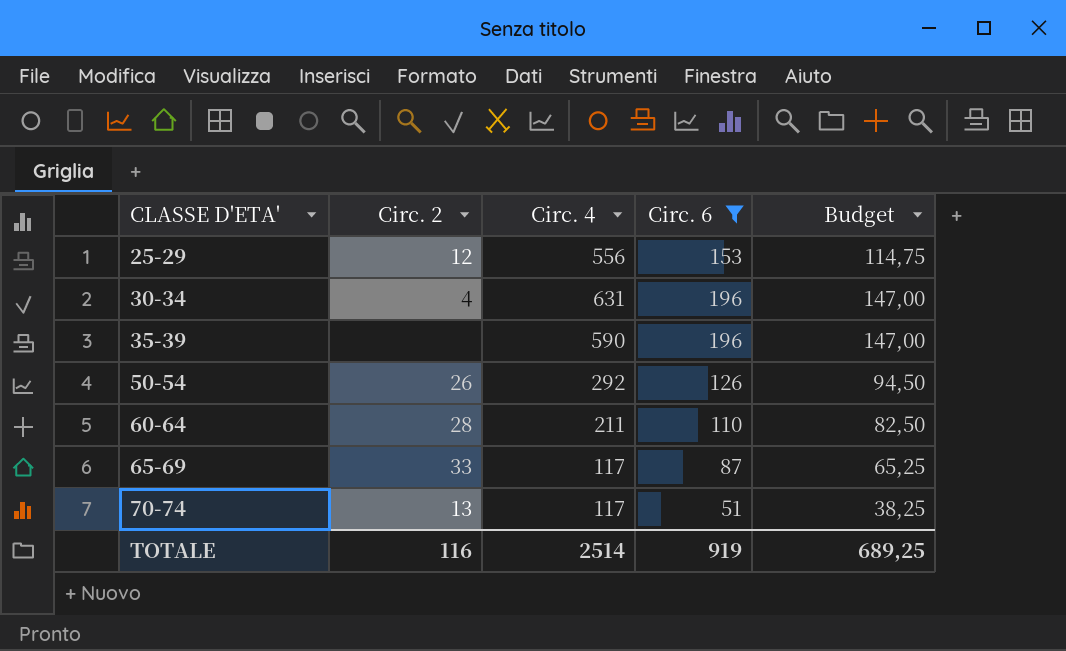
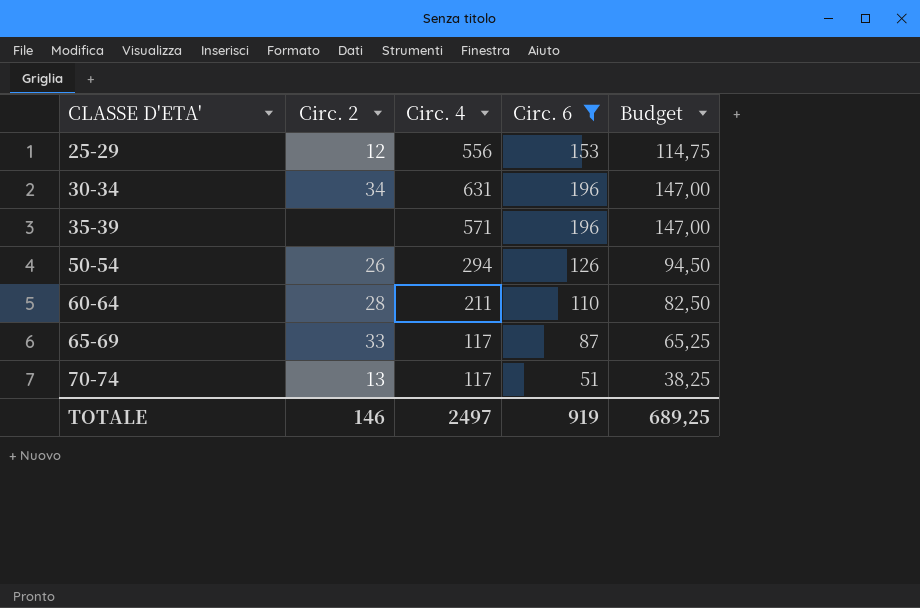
30-34 | Circ. 2: 4 -> 34
35-39 | Circ. 4: 590 -> 571
50-54 | Circ. 4: 292 -> 294
TOTALE | Circ. 2: 116 -> 146
TOTALE | Circ. 4: 2514 -> 2497

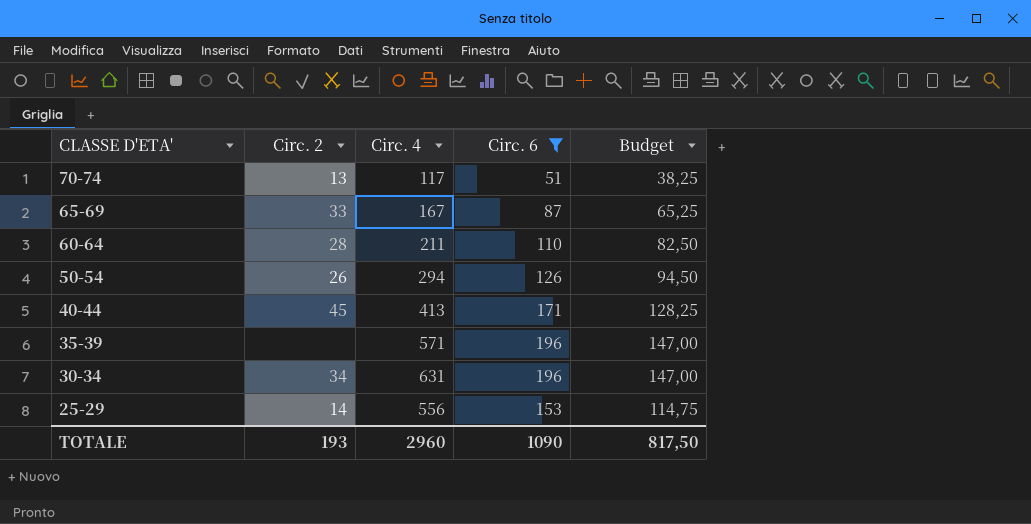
row order: CLASSE D'ETA' ascending -> CLASSE D'ETA' descending
65-69 | Circ. 4: 117 -> 167
row 40-44: none -> 45 | 413 | 171 | 128,25
25-29 | Circ. 2: 12 -> 14
TOTALE | Circ. 2: 146 -> 193
TOTALE | Circ. 4: 2497 -> 2960
TOTALE | Circ. 6: 919 -> 1090
TOTALE | Budget: 689,25 -> 817,50

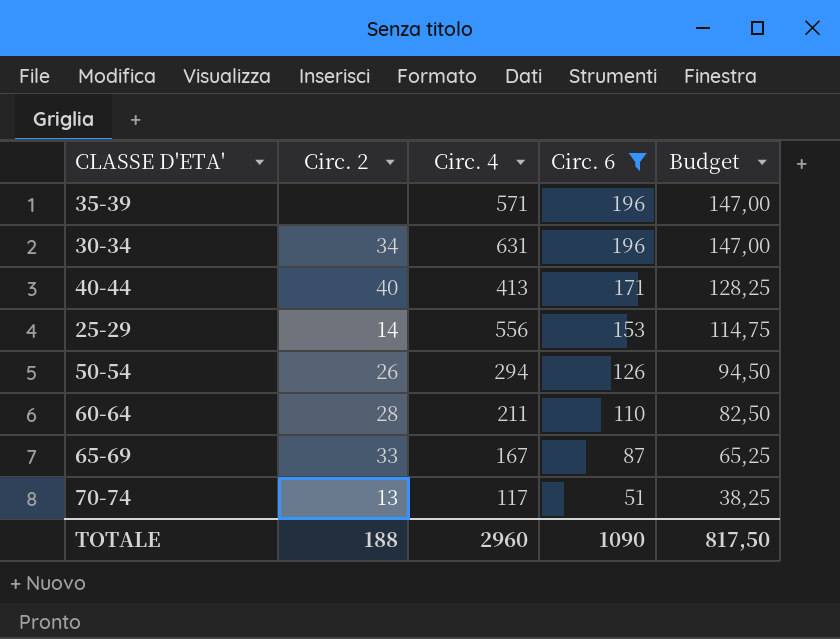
row order: CLASSE D'ETA' descending -> Circ. 6 descending
40-44 | Circ. 2: 45 -> 40
TOTALE | Circ. 2: 193 -> 188

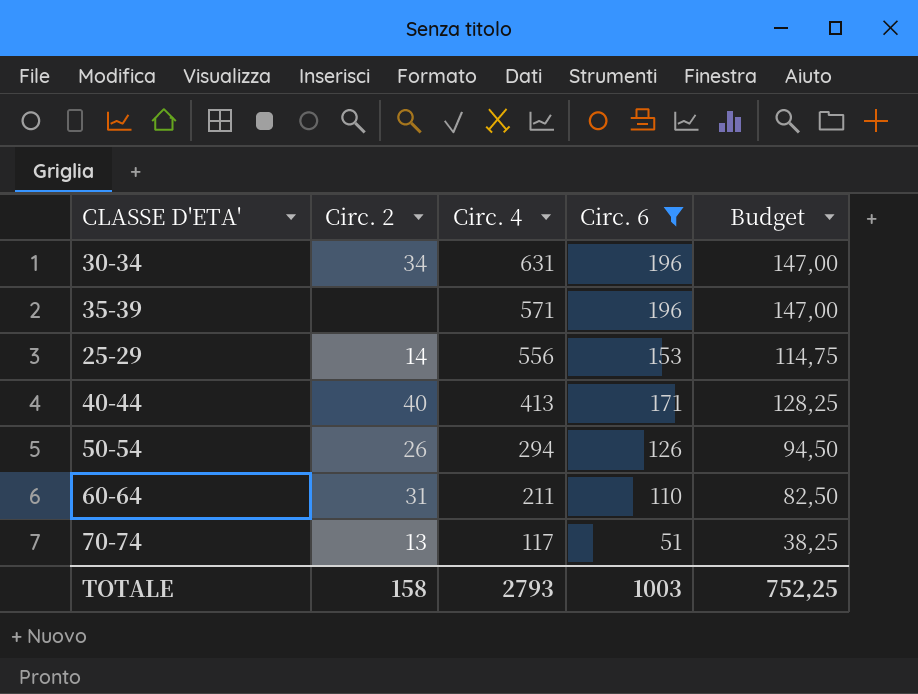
row order: Circ. 6 descending -> Circ. 4 descending
row 65-69: 33 | 167 | 87 | 65,25 -> none
60-64 | Circ. 2: 28 -> 31
TOTALE | Circ. 2: 188 -> 158
TOTALE | Circ. 4: 2960 -> 2793
TOTALE | Circ. 6: 1090 -> 1003
TOTALE | Budget: 817,50 -> 752,25

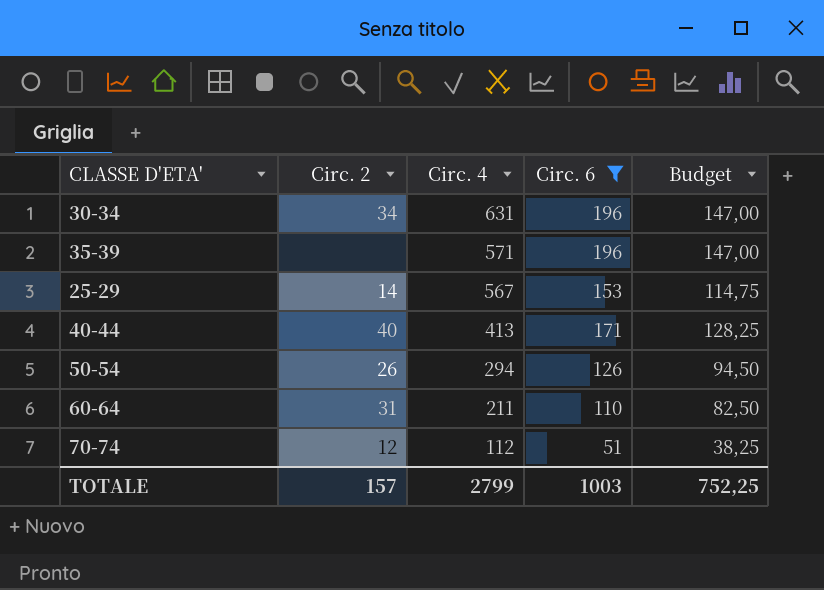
25-29 | Circ. 4: 556 -> 567
70-74 | Circ. 2: 13 -> 12
70-74 | Circ. 4: 117 -> 112
TOTALE | Circ. 2: 158 -> 157
TOTALE | Circ. 4: 2793 -> 2799

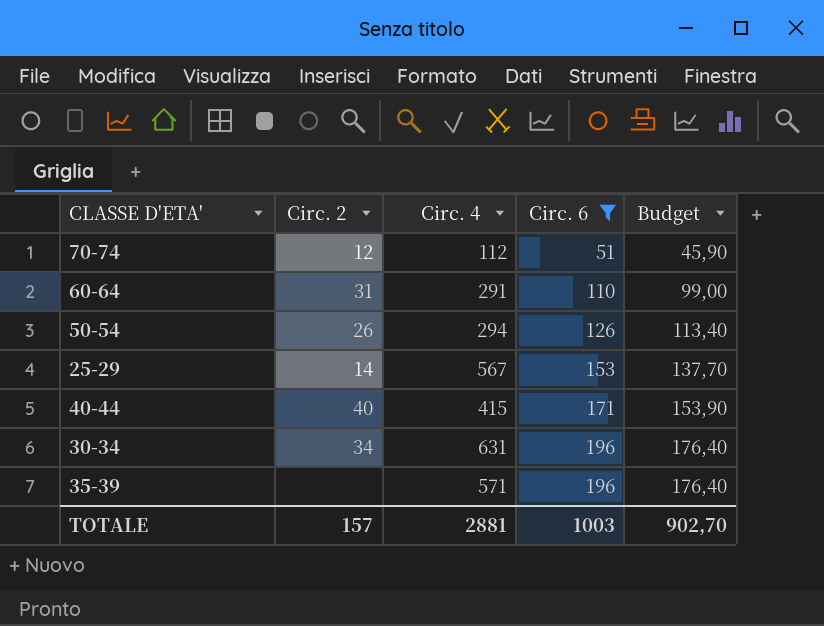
row order: Circ. 4 descending -> Circ. 6 ascending
column Budget | formula: [Circ. 6] * 0,75 -> [Circ. 6] * 0,9
60-64 | Circ. 4: 211 -> 291
40-44 | Circ. 4: 413 -> 415
TOTALE | Circ. 4: 2799 -> 2881
TOTALE | Budget: 752,25 -> 902,70

